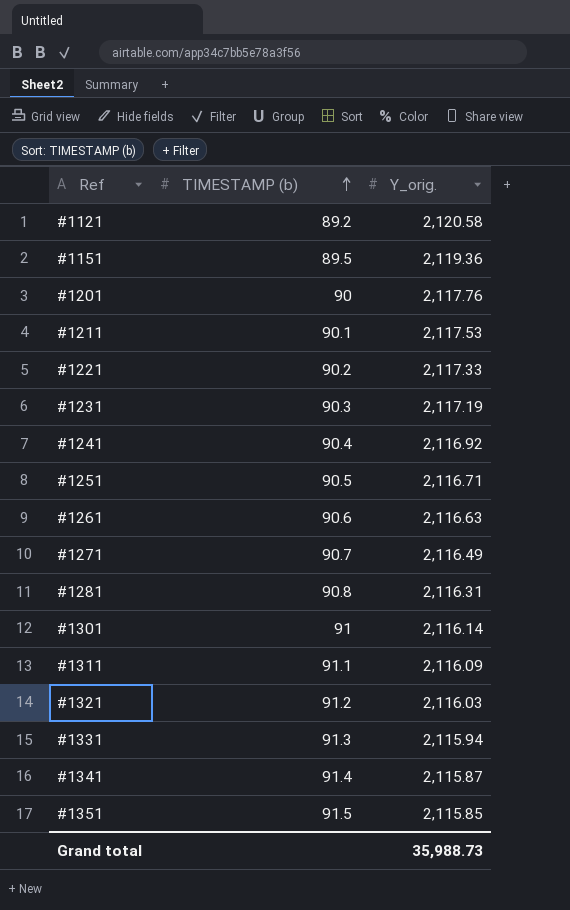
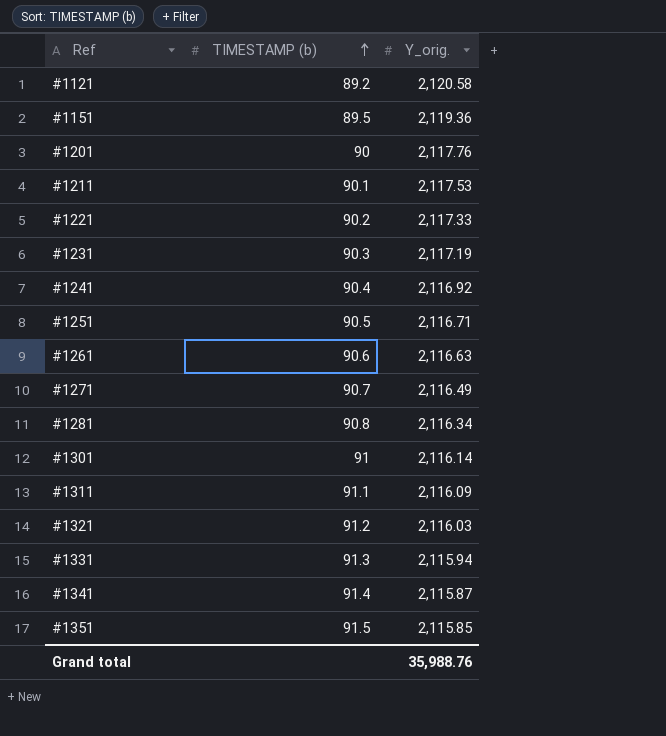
#1281 | Y_orig.: 2,116.31 -> 2,116.34
Grand total | Y_orig.: 35,988.73 -> 35,988.76

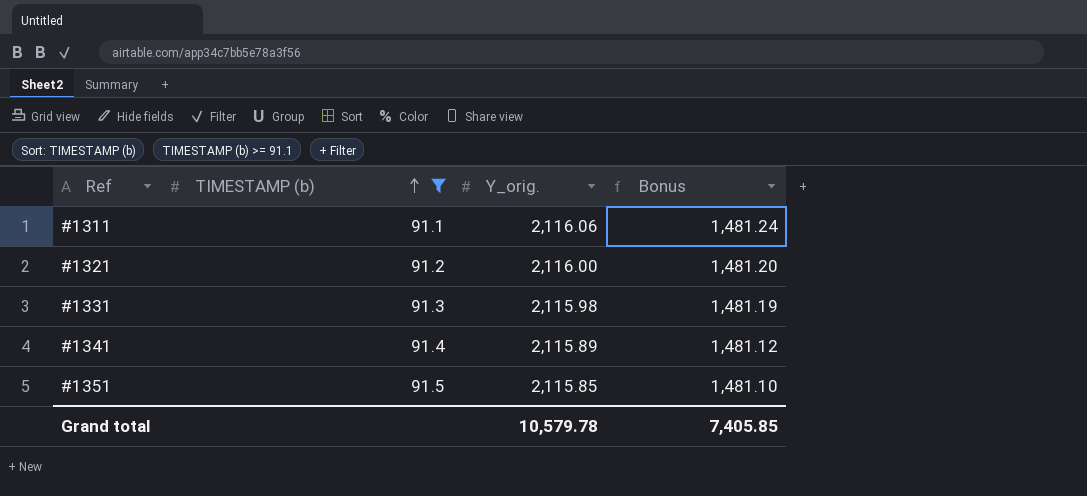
filter: none -> TIMESTAMP (b) >= 91.1
column Bonus | formula: none -> [Y_orig.] * 0.7
#1311 | Y_orig.: 2,116.09 -> 2,116.06
#1321 | Y_orig.: 2,116.03 -> 2,116.00
#1331 | Y_orig.: 2,115.94 -> 2,115.98
#1341 | Y_orig.: 2,115.87 -> 2,115.89
Grand total | Y_orig.: 35,988.76 -> 10,579.78

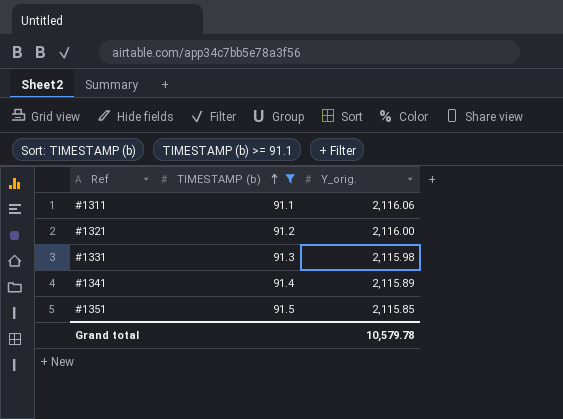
column Bonus | formula: [Y_orig.] * 0.7 -> none

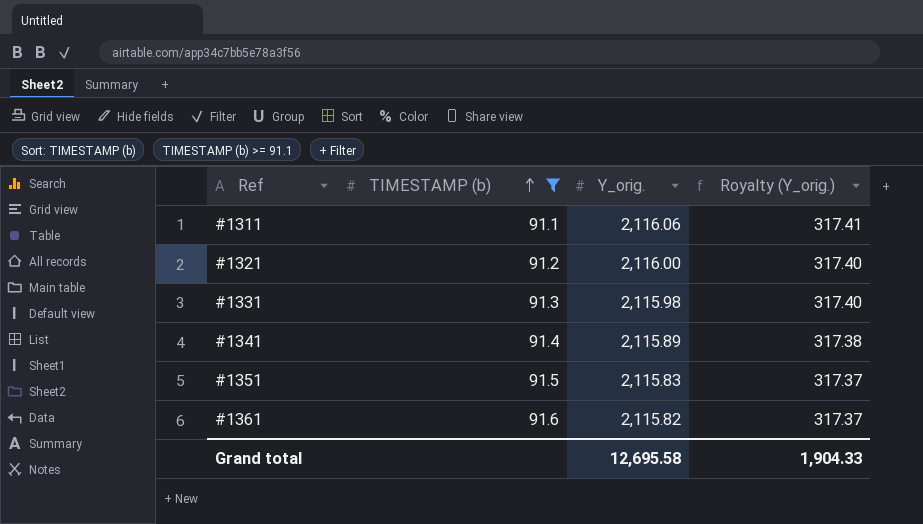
column Royalty (Y_orig.) | formula: none -> [Y_orig.] * 0.15
#1351 | Y_orig.: 2,115.85 -> 2,115.83
row #1361: none -> 91.6 | 2,115.82 | 317.37
Grand total | Y_orig.: 10,579.78 -> 12,695.58

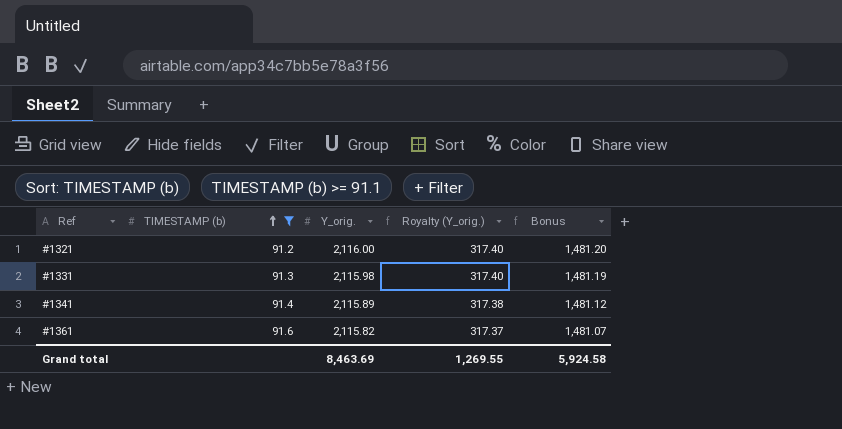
column Bonus | formula: none -> [Y_orig.] * 0.7
row #1311: 91.1 | 2,116.06 | 317.41 -> none
row #1351: 91.5 | 2,115.83 | 317.37 -> none
Grand total | Y_orig.: 12,695.58 -> 8,463.69
Grand total | Royalty (Y_orig.): 1,904.33 -> 1,269.55

